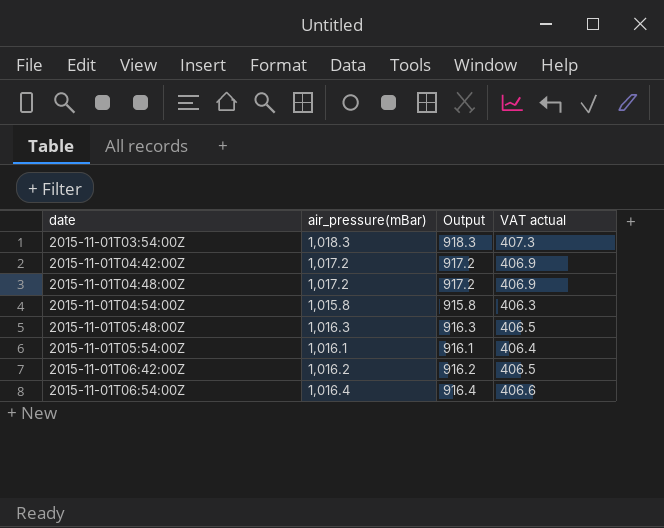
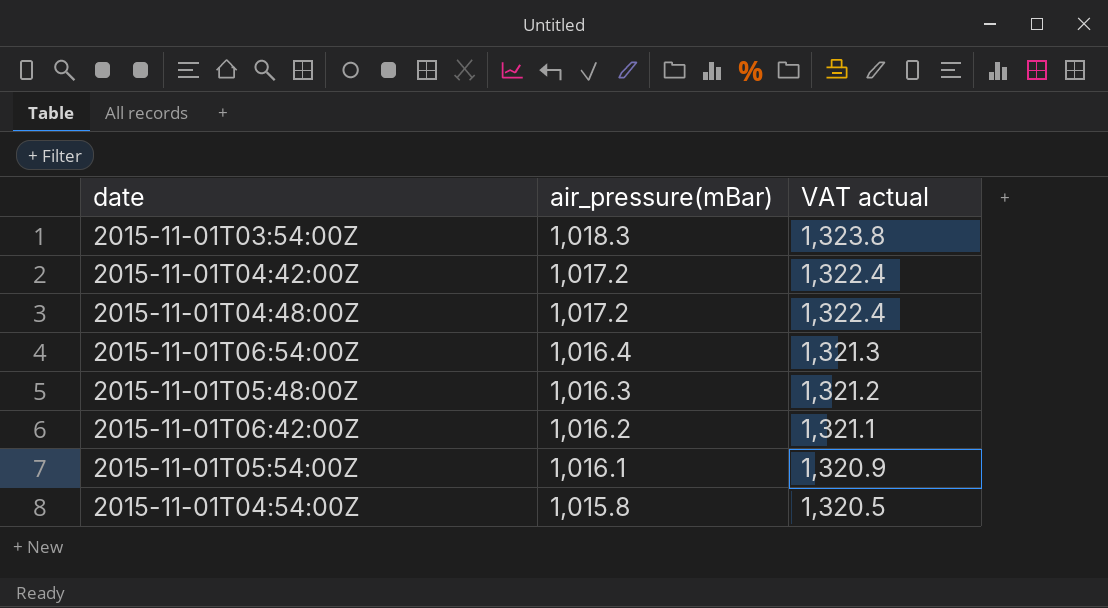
row order: date ascending -> air_pressure(mBar) descending
column Output | formula: [air_pressure(mBar)] - 100 -> none
column VAT actual | formula: [air_pressure(mBar)] * 0.4 -> [air_pressure(mBar)] * 1.3

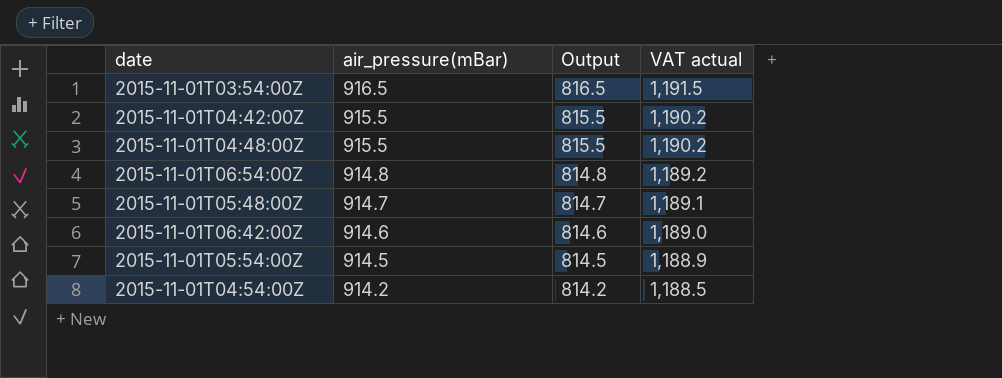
column Output | formula: none -> [air_pressure(mBar)] - 100
2015-11-01T03:54:00Z | air_pressure(mBar): 1,018.3 -> 916.5
2015-11-01T03:54:00Z | VAT actual: 1,323.8 -> 1,191.5
2015-11-01T04:42:00Z | air_pressure(mBar): 1,017.2 -> 915.5
2015-11-01T04:42:00Z | VAT actual: 1,322.4 -> 1,190.2
2015-11-01T04:48:00Z | air_pressure(mBar): 1,017.2 -> 915.5
2015-11-01T04:48:00Z | VAT actual: 1,322.4 -> 1,190.2
2015-11-01T06:54:00Z | air_pressure(mBar): 1,016.4 -> 914.8
2015-11-01T06:54:00Z | VAT actual: 1,321.3 -> 1,189.2
2015-11-01T05:48:00Z | air_pressure(mBar): 1,016.3 -> 914.7
2015-11-01T05:48:00Z | VAT actual: 1,321.2 -> 1,189.1
2015-11-01T06:42:00Z | air_pressure(mBar): 1,016.2 -> 914.6
2015-11-01T06:42:00Z | VAT actual: 1,321.1 -> 1,189.0
2015-11-01T05:54:00Z | air_pressure(mBar): 1,016.1 -> 914.5
2015-11-01T05:54:00Z | VAT actual: 1,320.9 -> 1,188.9
2015-11-01T04:54:00Z | air_pressure(mBar): 1,015.8 -> 914.2
2015-11-01T04:54:00Z | VAT actual: 1,320.5 -> 1,188.5

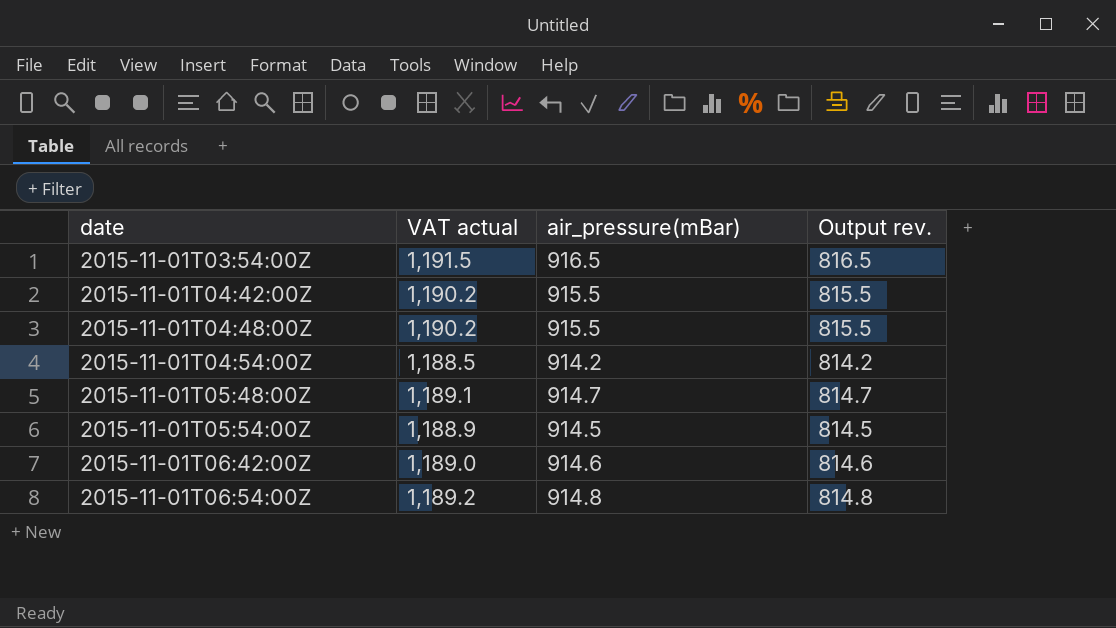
row order: air_pressure(mBar) descending -> date ascending
column VAT actual | position: 4 -> 2
column name: Output -> Output rev.

